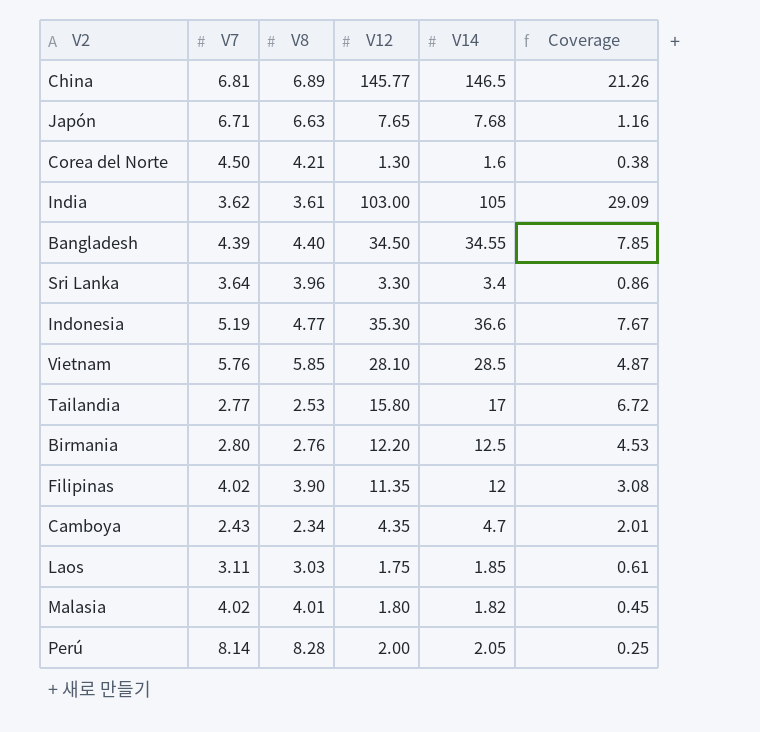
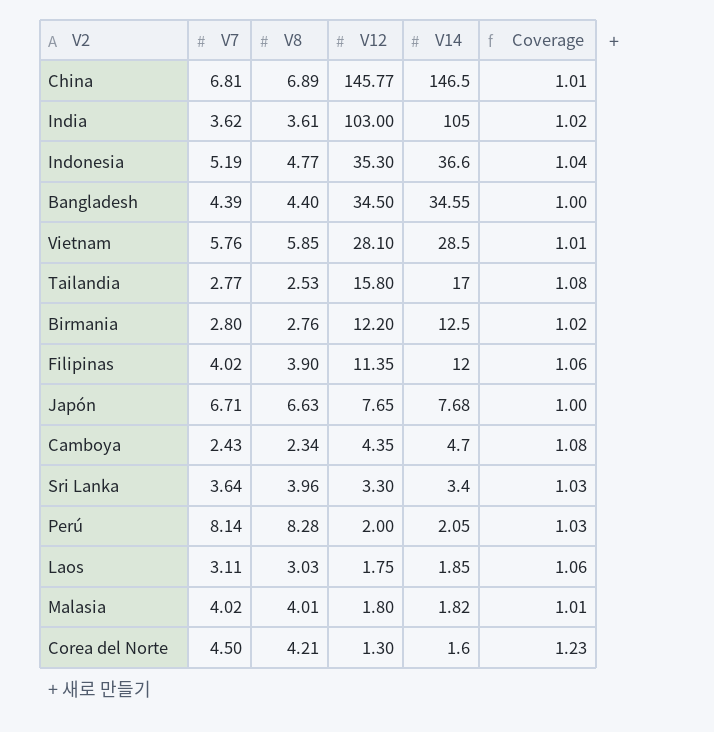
row order: none -> V14 descending
column Coverage | formula: [V14] / [V8] -> [V14] / [V12]

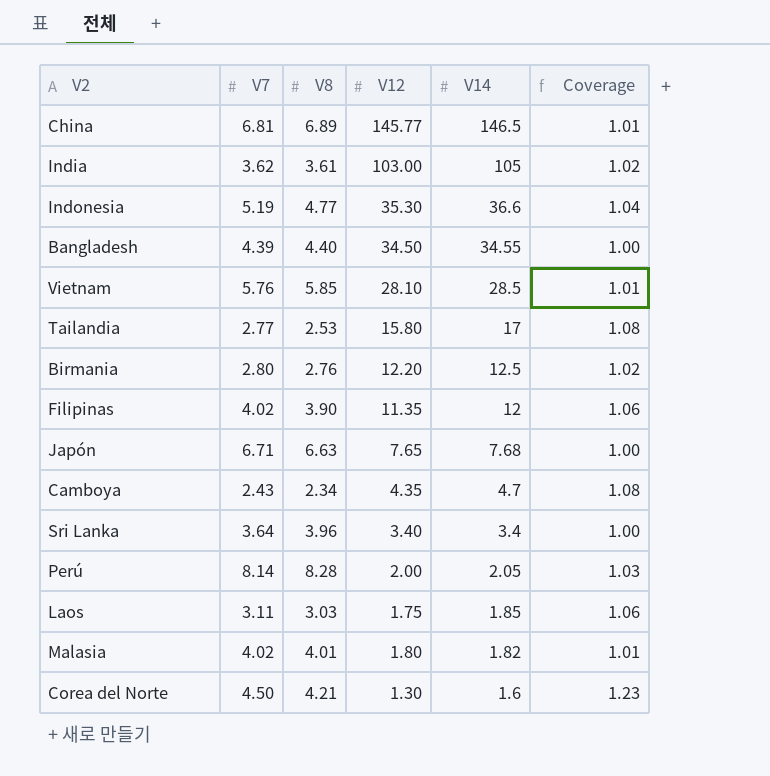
Sri Lanka | V12: 3.30 -> 3.40
Sri Lanka | Coverage: 1.03 -> 1.00

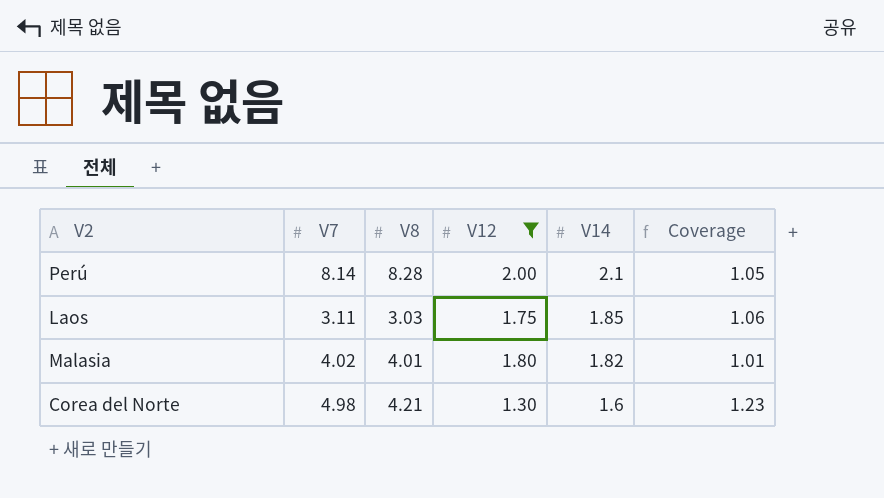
filter: none -> V12 <= 2.00
Perú | V14: 2.05 -> 2.1
Perú | Coverage: 1.03 -> 1.05
Corea del Norte | V7: 4.50 -> 4.98

